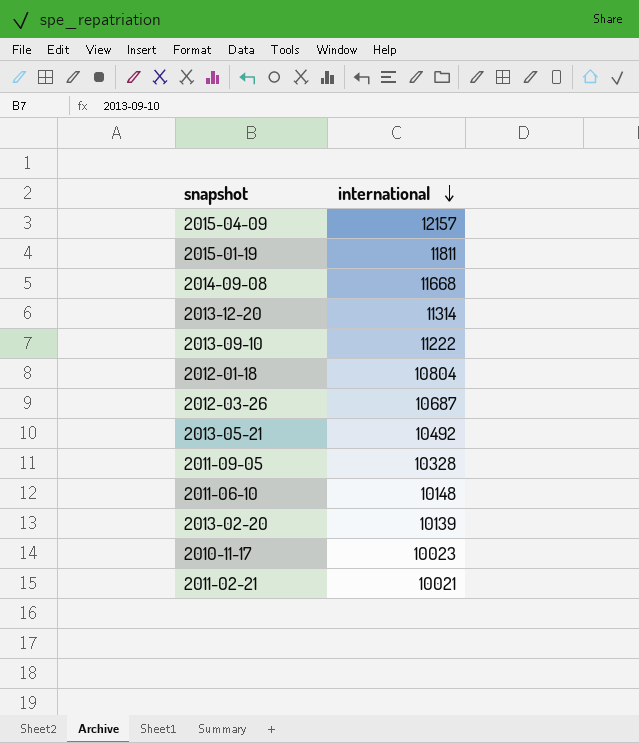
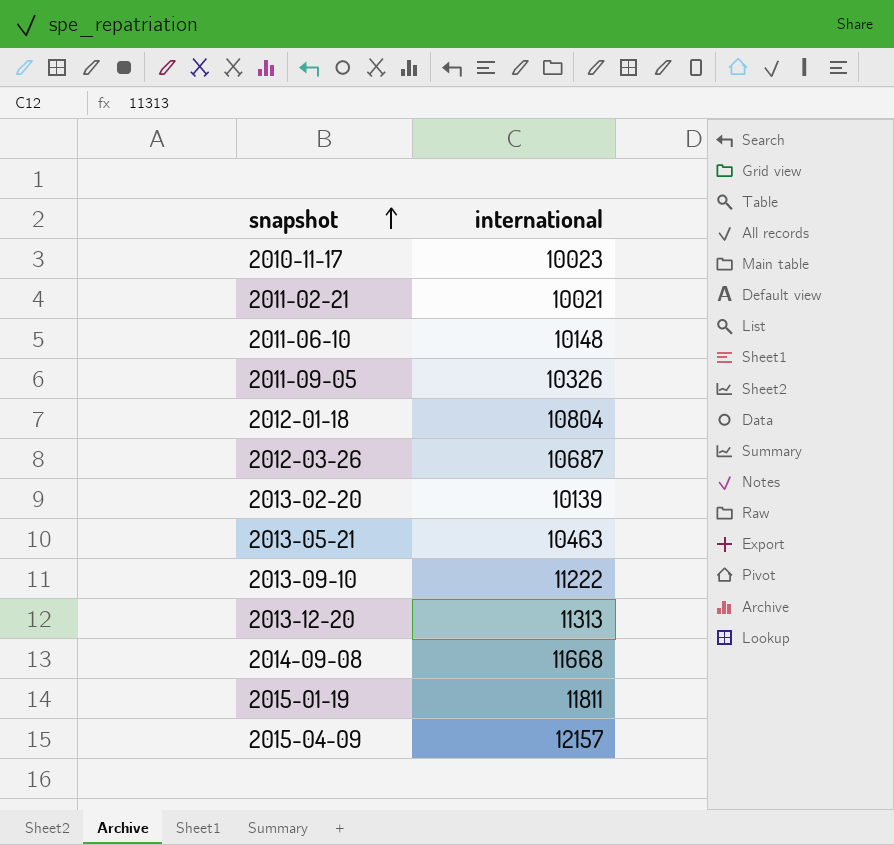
row order: international descending -> snapshot ascending
2011-09-05 | international: 10328 -> 10326
2013-05-21 | international: 10492 -> 10463
2013-12-20 | international: 11314 -> 11313

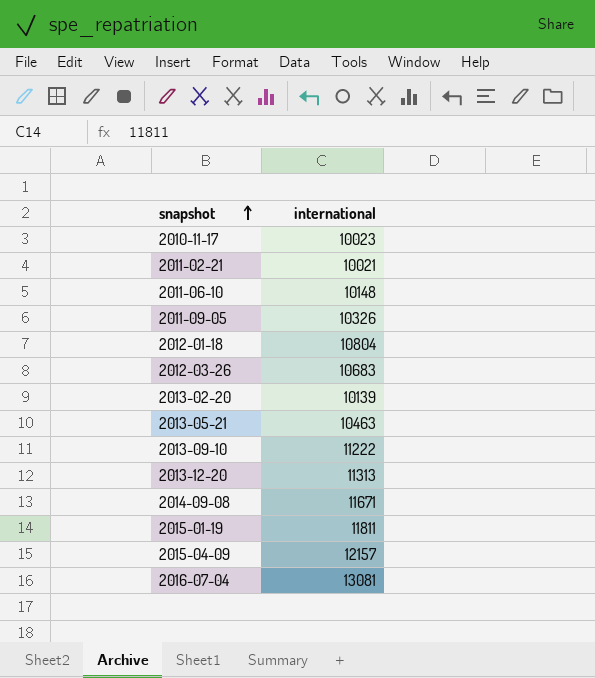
2012-03-26 | international: 10687 -> 10683
2014-09-08 | international: 11668 -> 11671
row 2016-07-04: none -> 13081

